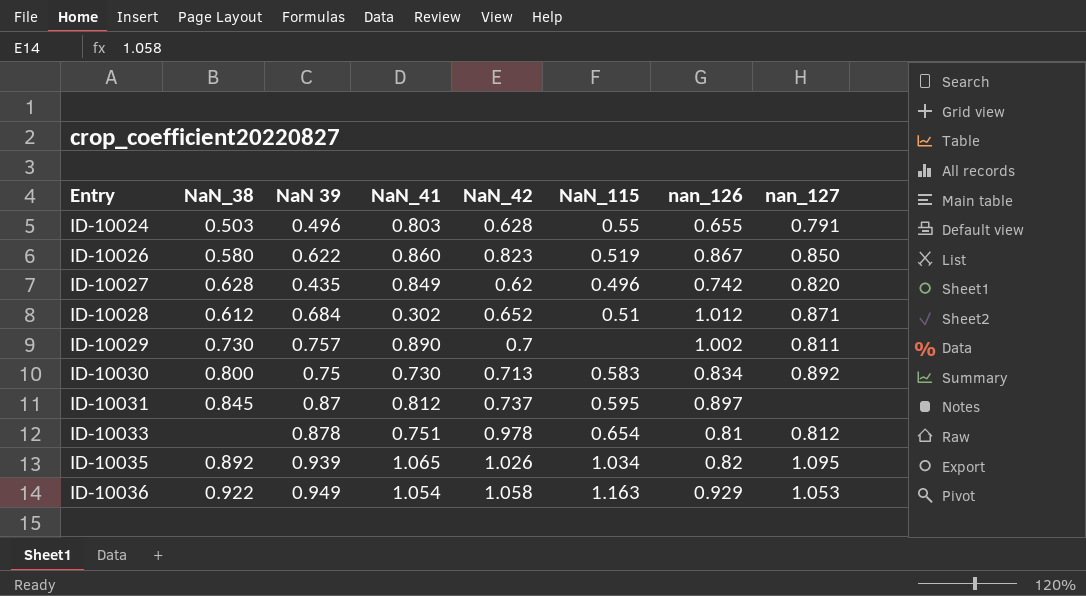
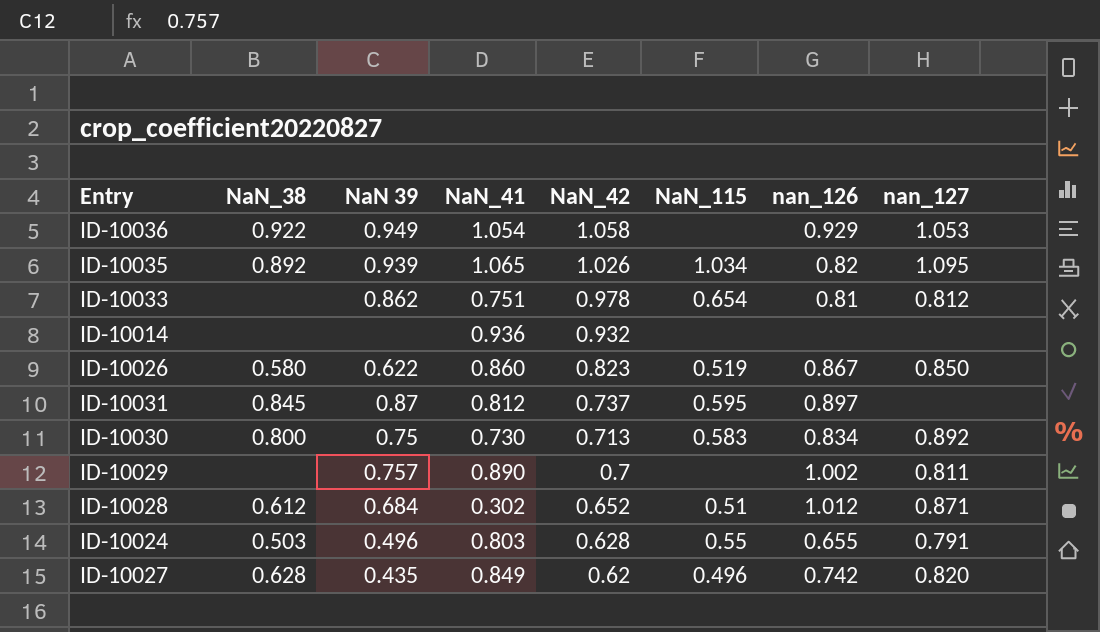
row order: Entry ascending -> NaN_42 descending
ID-10036 | NaN_115: 1.163 -> none
ID-10033 | NaN 39: 0.878 -> 0.862
row ID-10014: none -> none | none | 0.936 | 0.932 | none | none | none
ID-10029 | NaN_38: 0.730 -> none

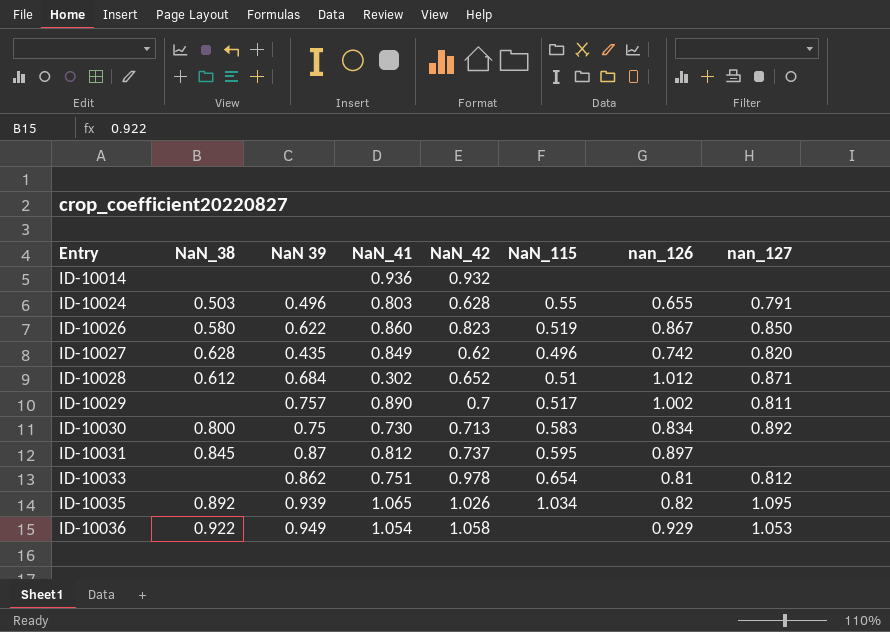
row order: NaN_42 descending -> Entry ascending
ID-10029 | NaN_115: none -> 0.517

